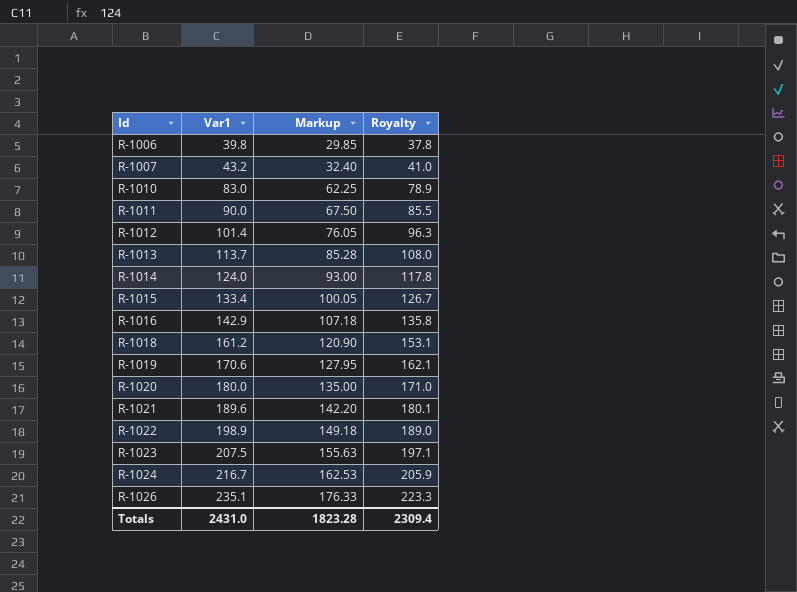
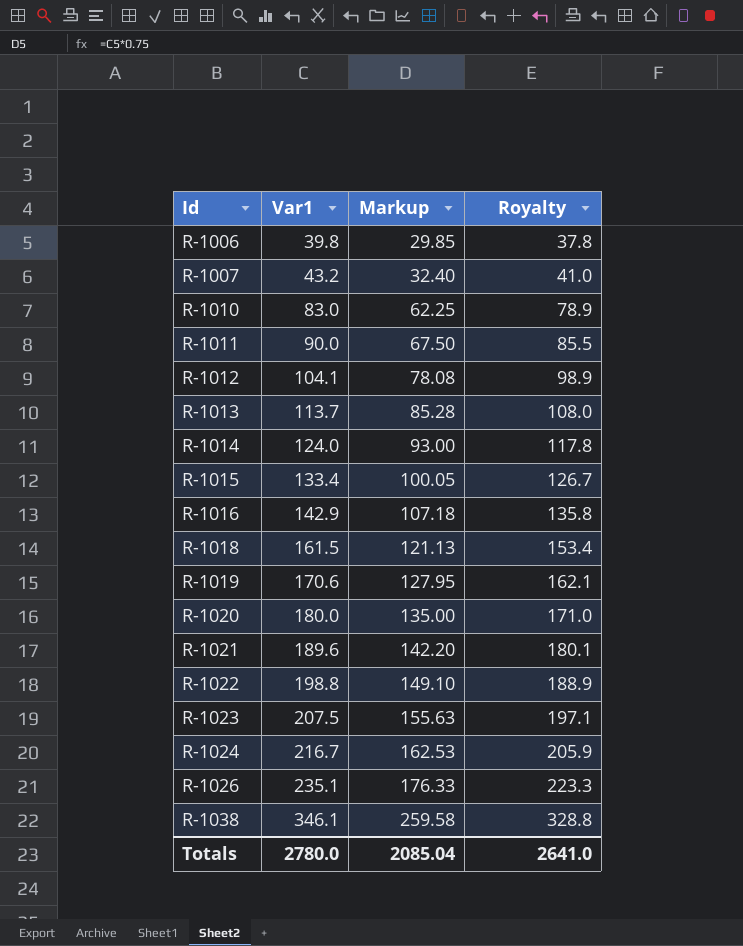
R-1012 | Var1: 101.4 -> 104.1
R-1012 | Markup: 76.05 -> 78.08
R-1012 | Royalty: 96.3 -> 98.9
R-1018 | Var1: 161.2 -> 161.5
R-1018 | Markup: 120.90 -> 121.13
R-1018 | Royalty: 153.1 -> 153.4
R-1022 | Var1: 198.9 -> 198.8
R-1022 | Markup: 149.18 -> 149.10
R-1022 | Royalty: 189.0 -> 188.9
row R-1038: none -> 346.1 | 259.58 | 328.8
Totals | Var1: 2431.0 -> 2780.0
Totals | Markup: 1823.28 -> 2085.04
Totals | Royalty: 2309.4 -> 2641.0

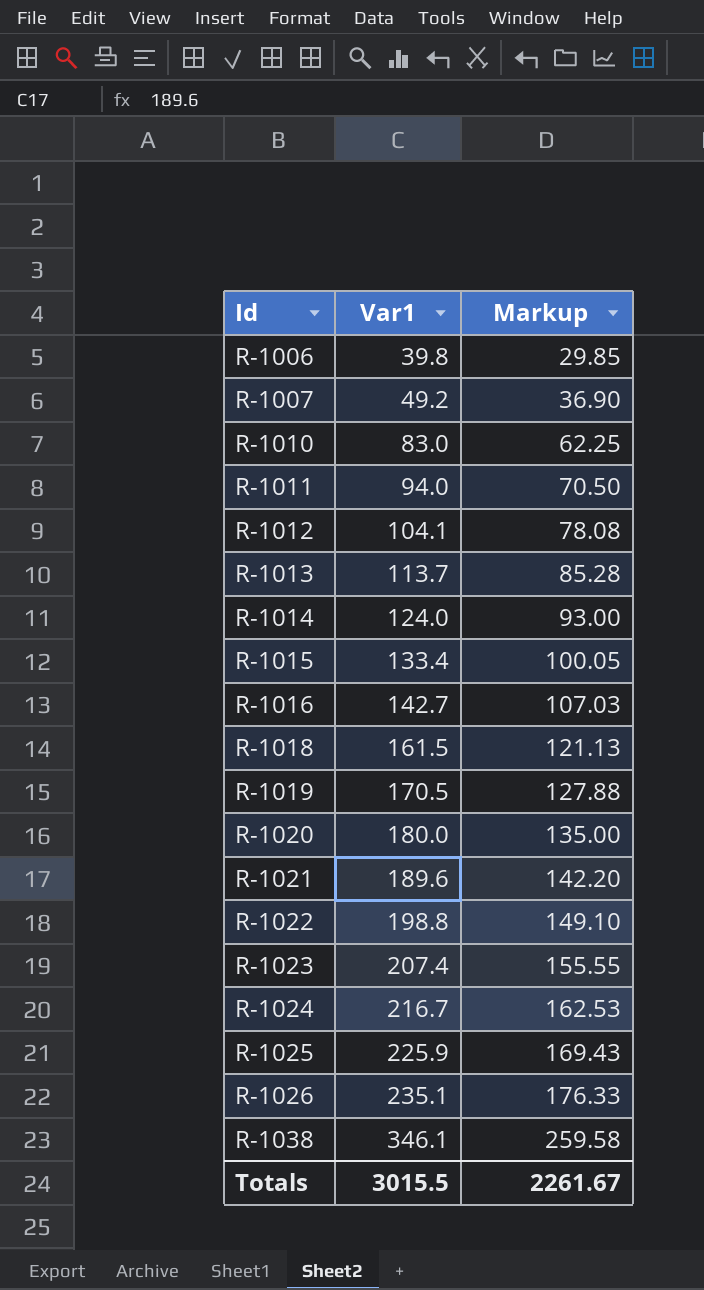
column Royalty | formula: [Var1] * 0.95 -> none
R-1007 | Var1: 43.2 -> 49.2
R-1007 | Markup: 32.40 -> 36.90
R-1011 | Var1: 90.0 -> 94.0
R-1011 | Markup: 67.50 -> 70.50
R-1016 | Var1: 142.9 -> 142.7
R-1016 | Markup: 107.18 -> 107.03
R-1019 | Var1: 170.6 -> 170.5
R-1019 | Markup: 127.95 -> 127.88
R-1023 | Var1: 207.5 -> 207.4
R-1023 | Markup: 155.63 -> 155.55
row R-1025: none -> 225.9 | 169.43
Totals | Var1: 2780.0 -> 3015.5
Totals | Markup: 2085.04 -> 2261.67

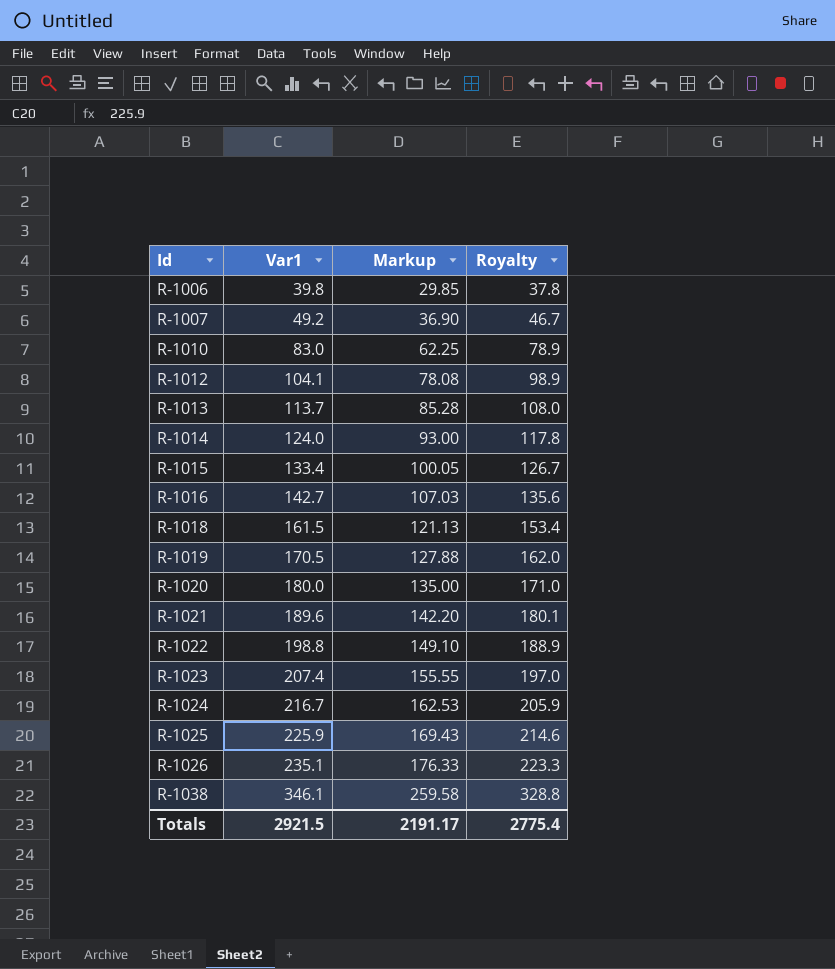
column Royalty | formula: none -> [Var1] * 0.95
row R-1011: 94.0 | 70.50 -> none
Totals | Var1: 3015.5 -> 2921.5
Totals | Markup: 2261.67 -> 2191.17

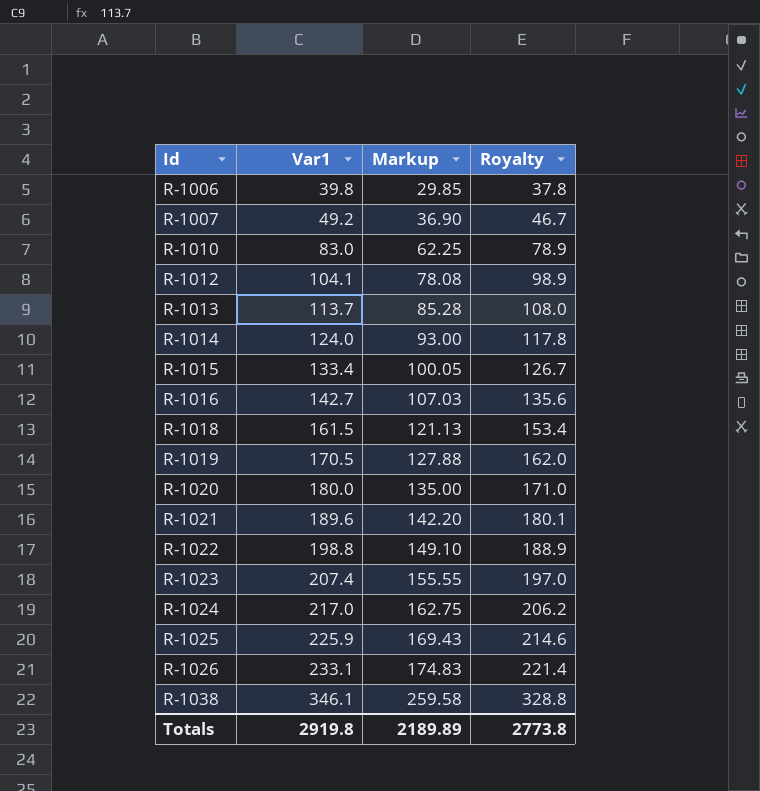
R-1024 | Var1: 216.7 -> 217.0
R-1024 | Markup: 162.53 -> 162.75
R-1024 | Royalty: 205.9 -> 206.2
R-1026 | Var1: 235.1 -> 233.1
R-1026 | Markup: 176.33 -> 174.83
R-1026 | Royalty: 223.3 -> 221.4
Totals | Var1: 2921.5 -> 2919.8
Totals | Markup: 2191.17 -> 2189.89
Totals | Royalty: 2775.4 -> 2773.8

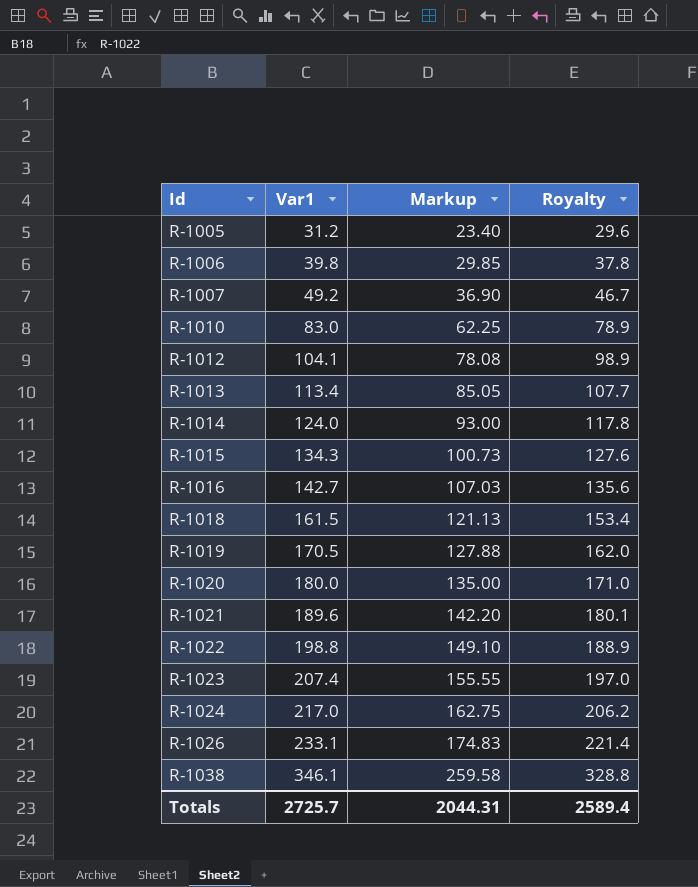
row R-1025: 225.9 | 169.43 | 214.6 -> none
row R-1005: none -> 31.2 | 23.40 | 29.6
R-1013 | Var1: 113.7 -> 113.4
R-1013 | Markup: 85.28 -> 85.05
R-1013 | Royalty: 108.0 -> 107.7
R-1015 | Var1: 133.4 -> 134.3
R-1015 | Markup: 100.05 -> 100.73
R-1015 | Royalty: 126.7 -> 127.6
Totals | Var1: 2919.8 -> 2725.7
Totals | Markup: 2189.89 -> 2044.31
Totals | Royalty: 2773.8 -> 2589.4

